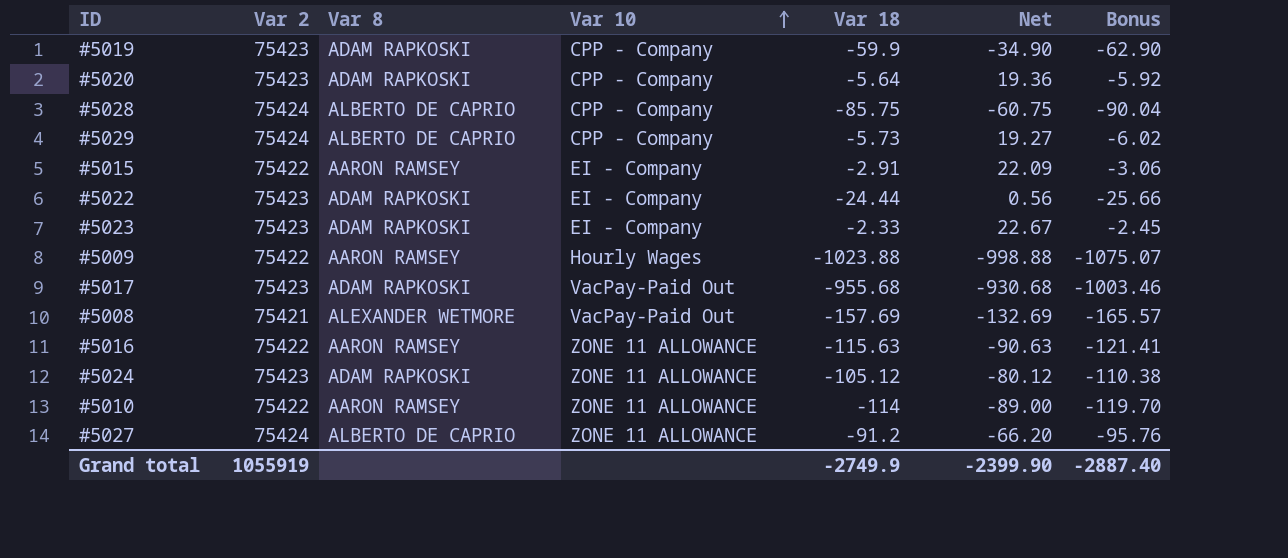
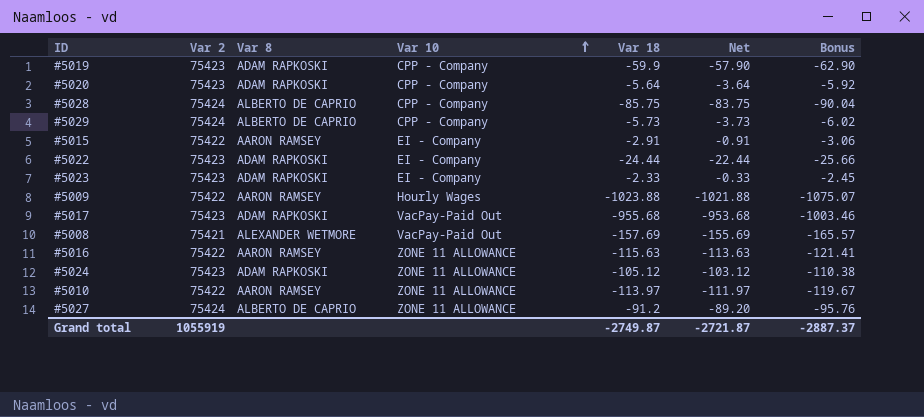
column Net | formula: [Var 18] + 25 -> [Var 18] + 2
#5010 | Var 18: -114 -> -113.97
#5010 | Bonus: -119.70 -> -119.67
Grand total | Var 18: -2749.9 -> -2749.87
Grand total | Net: -2399.90 -> -2721.87
Grand total | Bonus: -2887.40 -> -2887.37

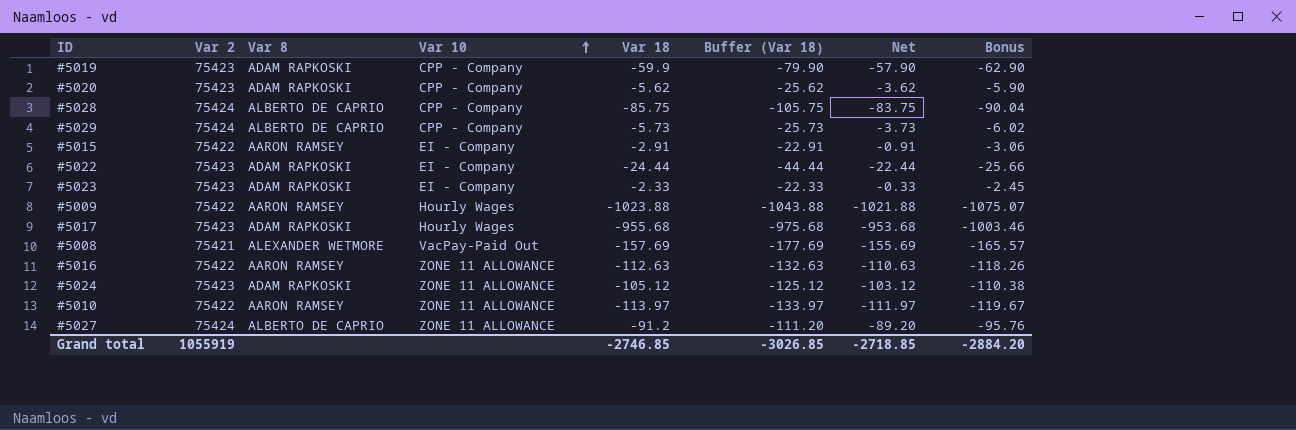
column Buffer (Var 18) | formula: none -> [Var 18] - 20
#5020 | Var 18: -5.64 -> -5.62
#5020 | Net: -3.64 -> -3.62
#5020 | Bonus: -5.92 -> -5.90
#5017 | Var 10: VacPay-Paid Out -> Hourly Wages
#5016 | Var 18: -115.63 -> -112.63
#5016 | Net: -113.63 -> -110.63
#5016 | Bonus: -121.41 -> -118.26
Grand total | Var 18: -2749.87 -> -2746.85
Grand total | Net: -2721.87 -> -2718.85
Grand total | Bonus: -2887.37 -> -2884.20

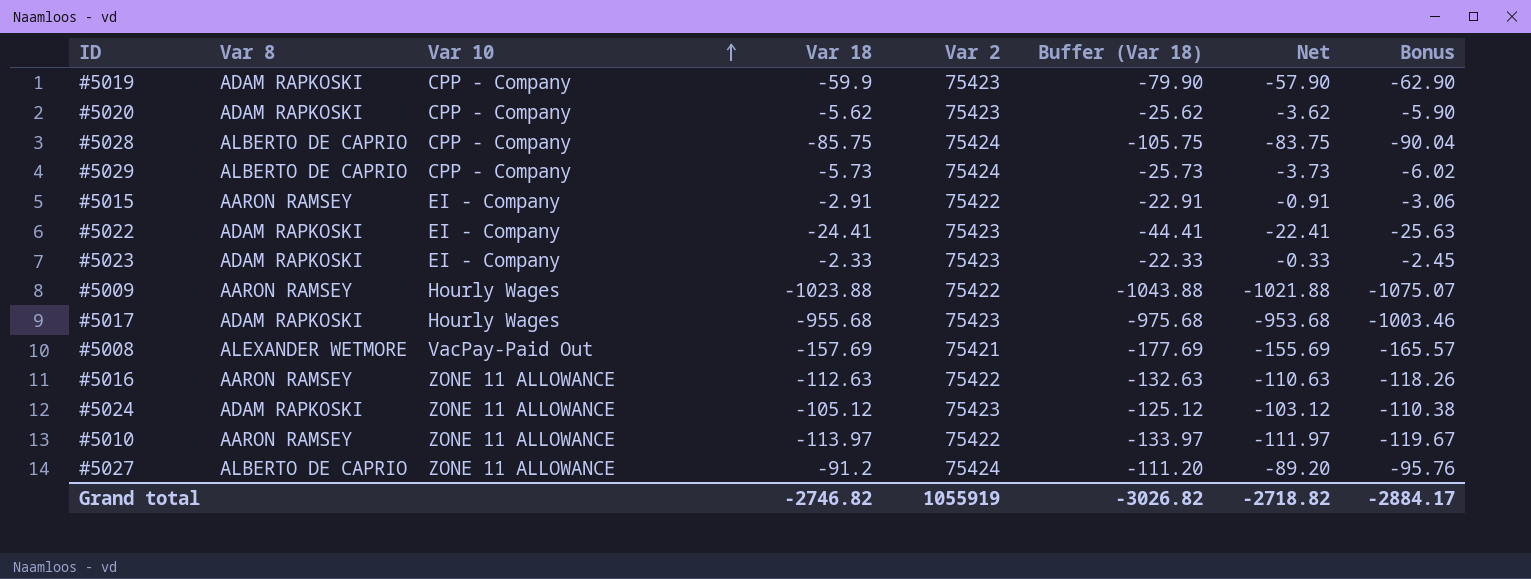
column Var 2 | position: 2 -> 5
#5022 | Var 18: -24.44 -> -24.41
#5022 | Buffer (Var 18): -44.44 -> -44.41
#5022 | Net: -22.44 -> -22.41
#5022 | Bonus: -25.66 -> -25.63
Grand total | Var 18: -2746.85 -> -2746.82
Grand total | Buffer (Var 18): -3026.85 -> -3026.82
Grand total | Net: -2718.85 -> -2718.82
Grand total | Bonus: -2884.20 -> -2884.17

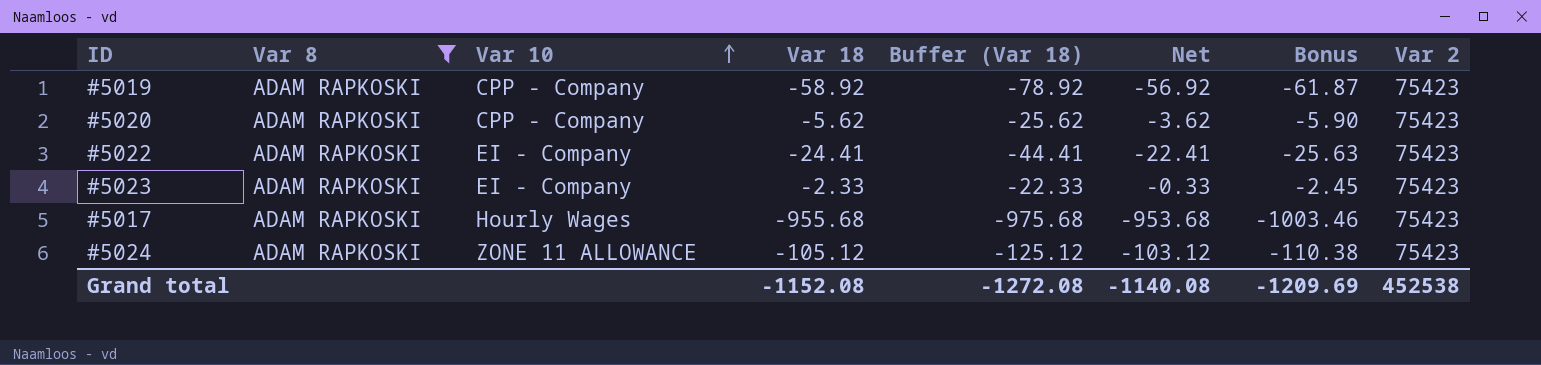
filter: none -> Var 8 = ADAM RAPKOSKI
column Var 2 | position: 5 -> 8
#5019 | Var 18: -59.9 -> -58.92
#5019 | Buffer (Var 18): -79.90 -> -78.92
#5019 | Net: -57.90 -> -56.92
#5019 | Bonus: -62.90 -> -61.87
Grand total | Var 18: -2746.82 -> -1152.08
Grand total | Buffer (Var 18): -3026.82 -> -1272.08
Grand total | Net: -2718.82 -> -1140.08
Grand total | Bonus: -2884.17 -> -1209.69
Grand total | Var 2: 1055919 -> 452538

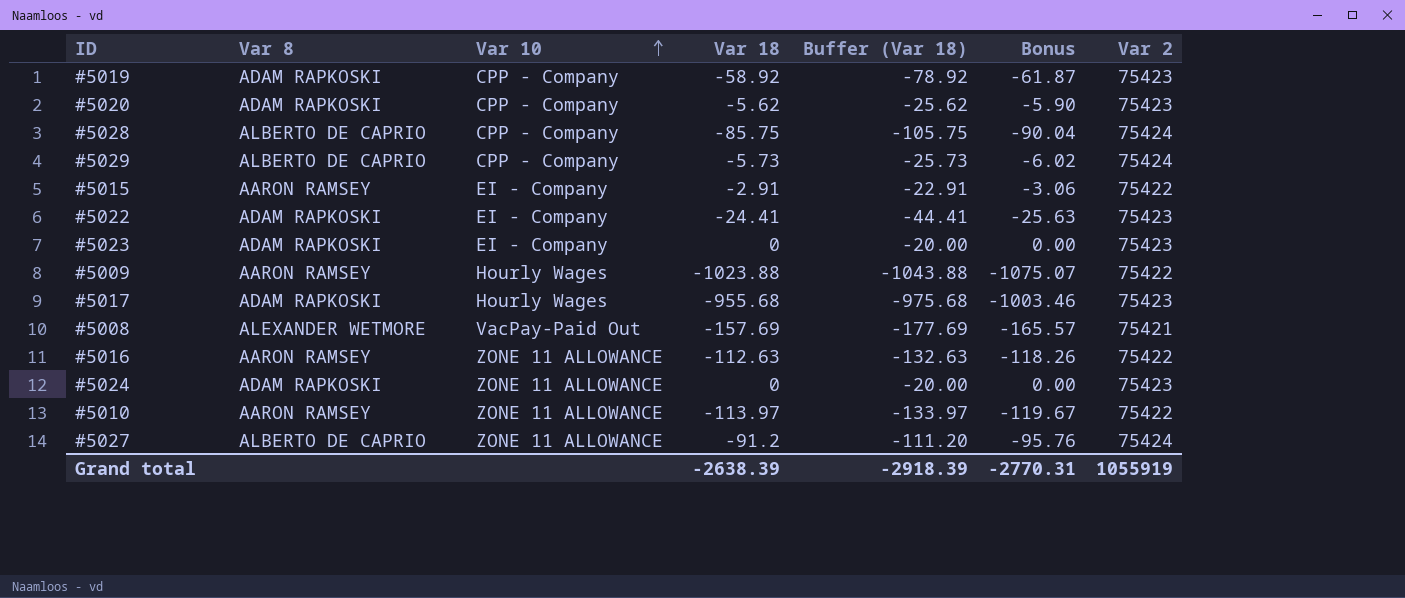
filter: Var 8 = ADAM RAPKOSKI -> none
column Net | formula: [Var 18] + 2 -> none
#5023 | Var 18: -2.33 -> 0
#5023 | Buffer (Var 18): -22.33 -> -20.00
#5023 | Bonus: -2.45 -> 0.00
#5024 | Var 18: -105.12 -> 0
#5024 | Buffer (Var 18): -125.12 -> -20.00
#5024 | Bonus: -110.38 -> 0.00
Grand total | Var 18: -1152.08 -> -2638.39
Grand total | Buffer (Var 18): -1272.08 -> -2918.39
Grand total | Bonus: -1209.69 -> -2770.31
Grand total | Var 2: 452538 -> 1055919

